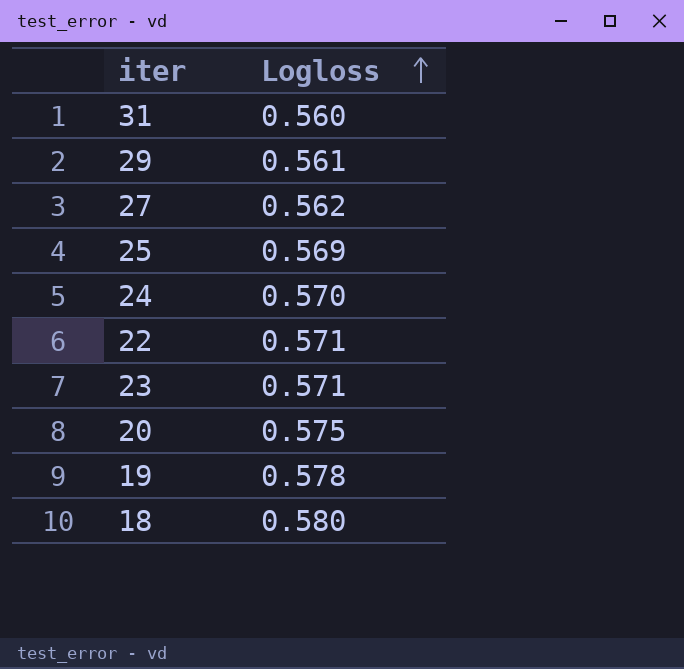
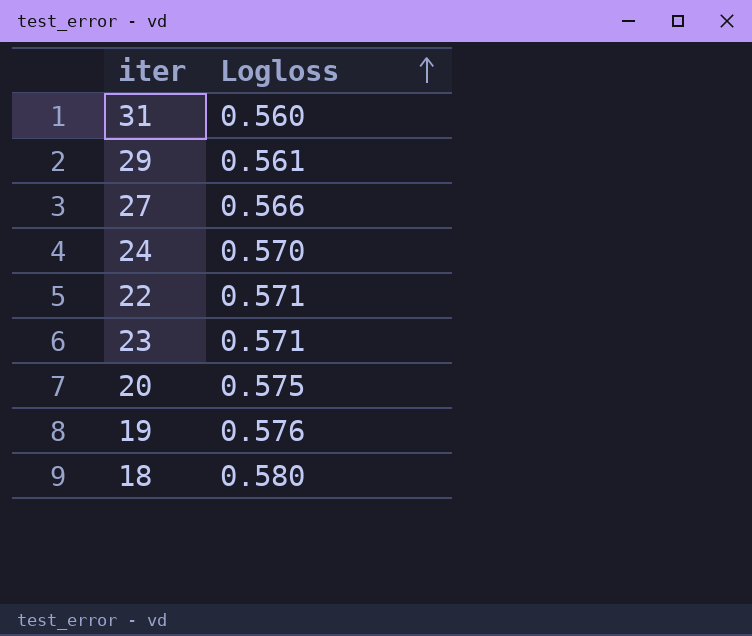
row 25: 0.569 -> none
27 | Logloss: 0.562 -> 0.566
19 | Logloss: 0.578 -> 0.576

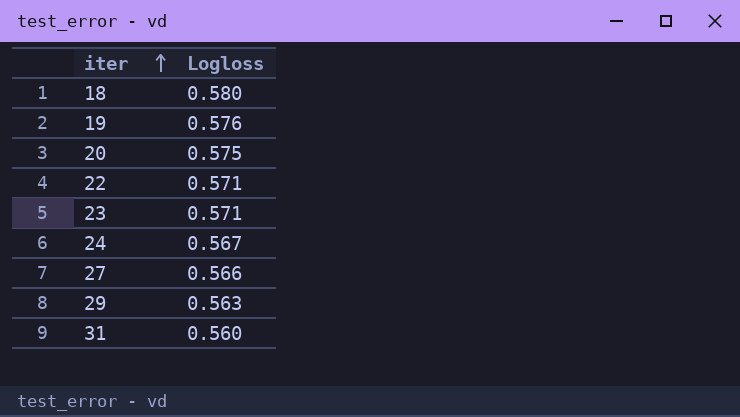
row order: Logloss ascending -> iter ascending
24 | Logloss: 0.570 -> 0.567
29 | Logloss: 0.561 -> 0.563

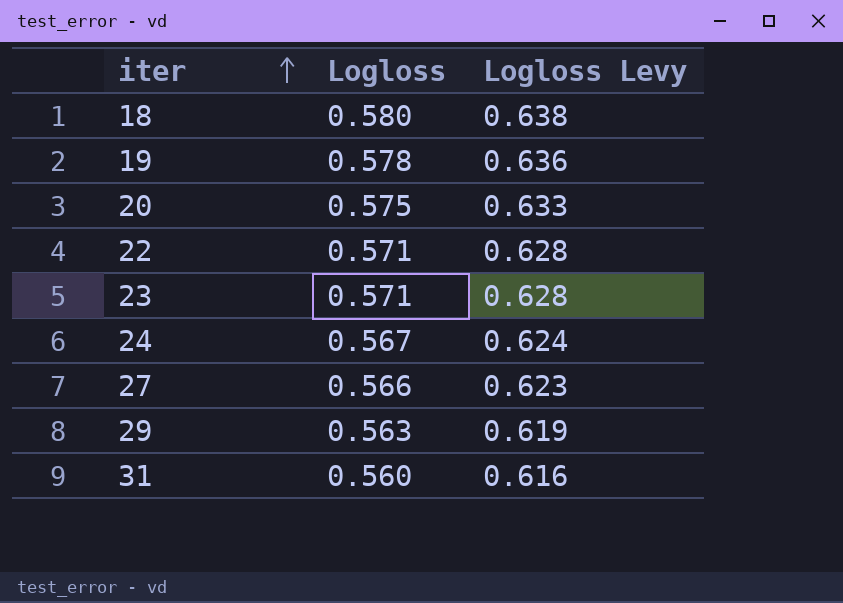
column Logloss Levy | formula: none -> [Logloss] * 1.1
19 | Logloss: 0.576 -> 0.578

